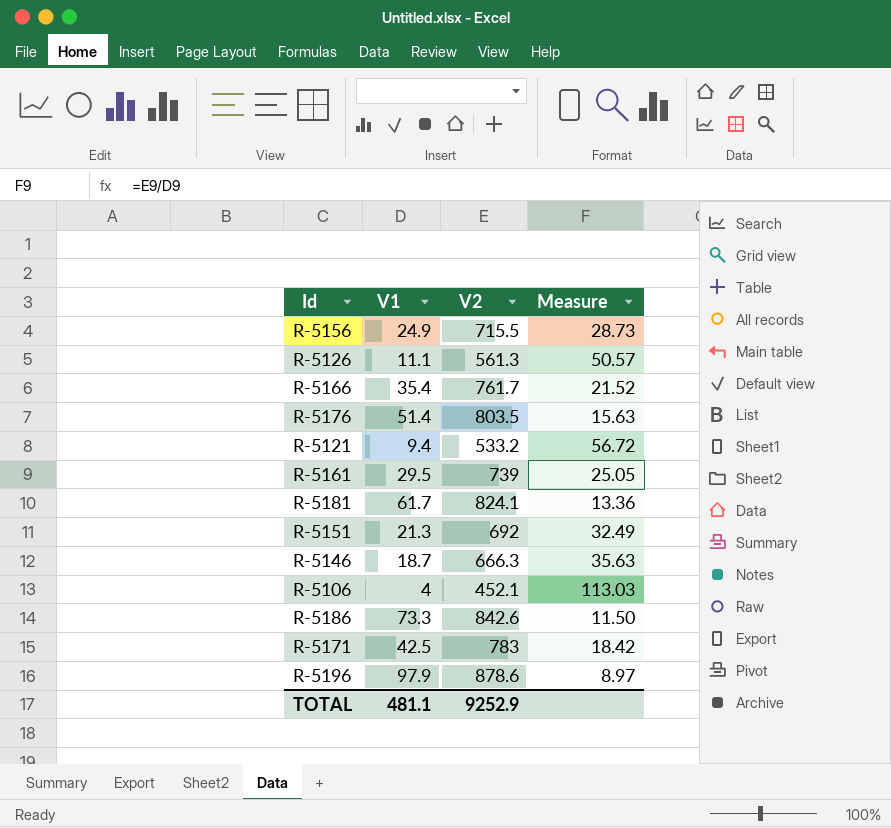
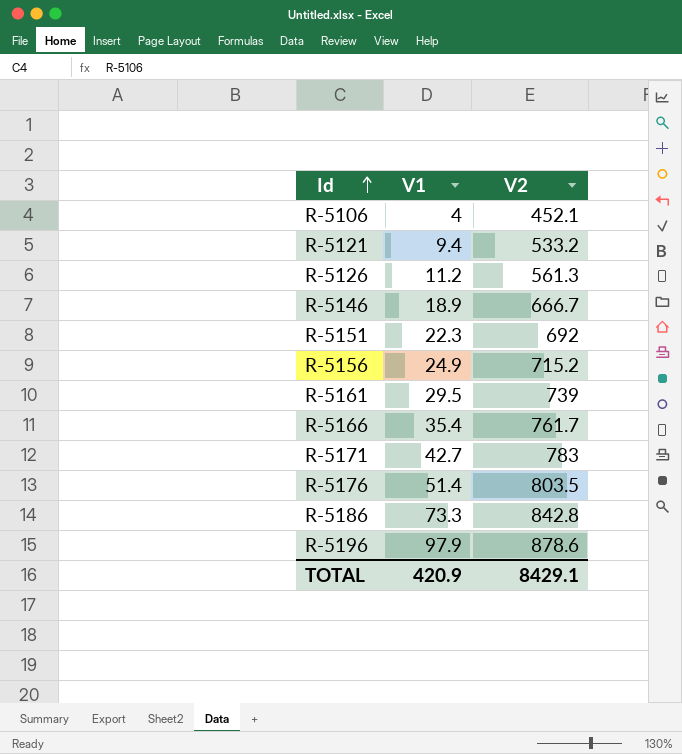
row order: none -> Id ascending
column Measure | formula: [V2] / [V1] -> none
row R-5181: 61.7 | 824.1 | 13.36 -> none
R-5126 | V1: 11.1 -> 11.2
R-5146 | V1: 18.7 -> 18.9
R-5146 | V2: 666.3 -> 666.7
R-5151 | V1: 21.3 -> 22.3
R-5156 | V2: 715.5 -> 715.2
R-5171 | V1: 42.5 -> 42.7
R-5186 | V2: 842.6 -> 842.8
TOTAL | V1: 481.1 -> 420.9
TOTAL | V2: 9252.9 -> 8429.1

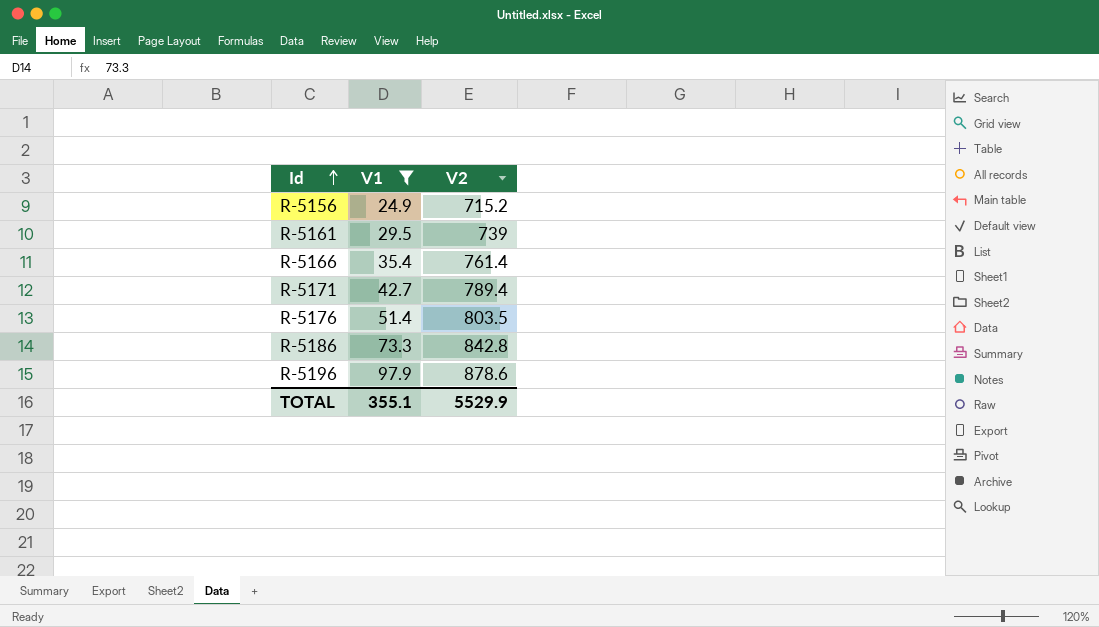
filter: none -> V1 >= 24.9
R-5166 | V2: 761.7 -> 761.4
R-5171 | V2: 783 -> 789.4
TOTAL | V1: 420.9 -> 355.1
TOTAL | V2: 8429.1 -> 5529.9

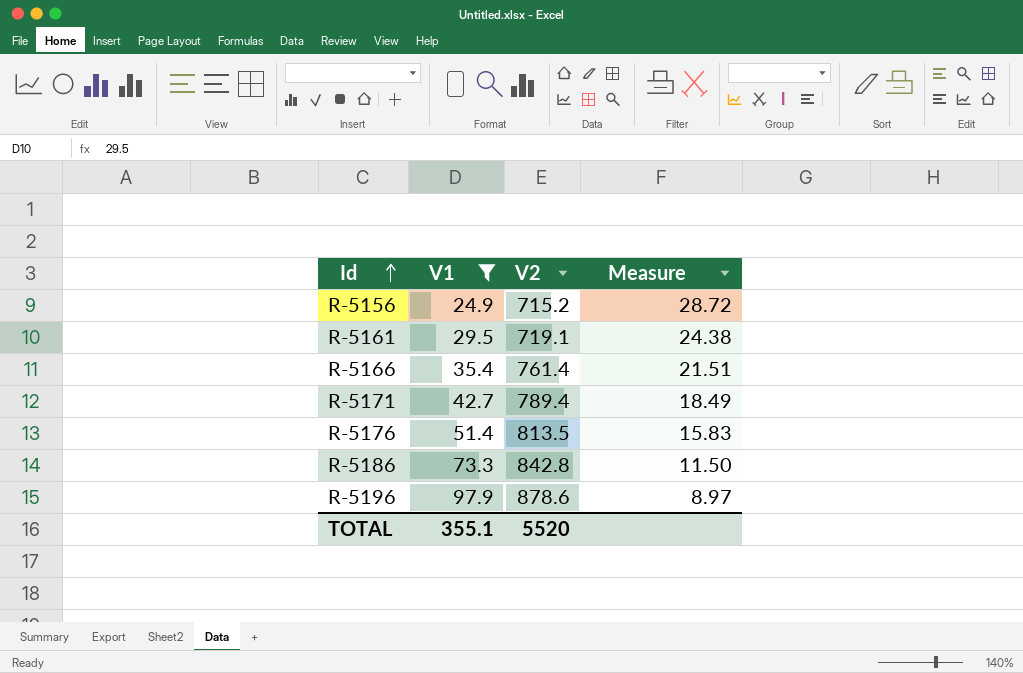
column Measure | formula: none -> [V2] / [V1]
R-5161 | V2: 739 -> 719.1
R-5176 | V2: 803.5 -> 813.5
TOTAL | V2: 5529.9 -> 5520

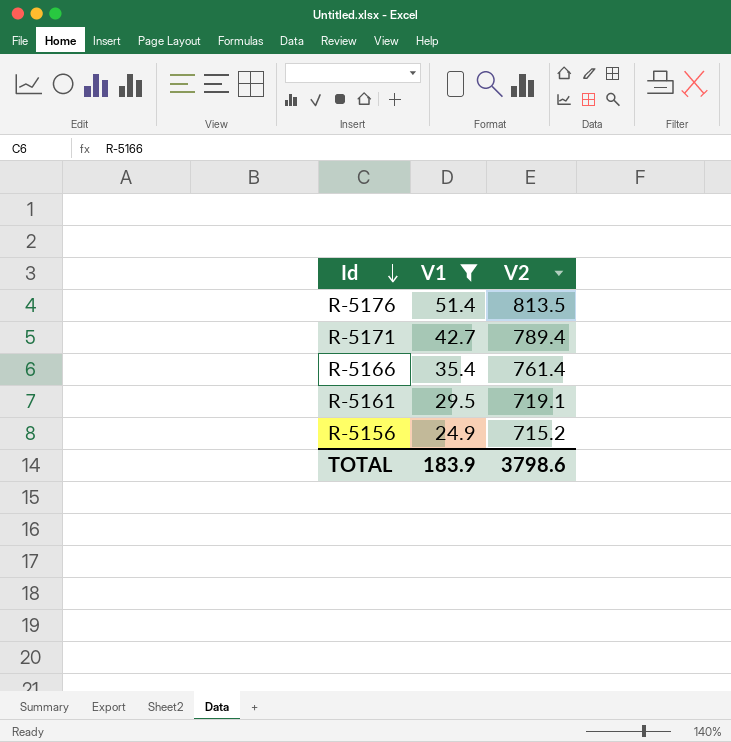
row order: Id ascending -> Id descending
column Measure | formula: [V2] / [V1] -> none
row R-5186: 73.3 | 842.8 | 11.50 -> none
row R-5196: 97.9 | 878.6 | 8.97 -> none
TOTAL | V1: 355.1 -> 183.9
TOTAL | V2: 5520 -> 3798.6

